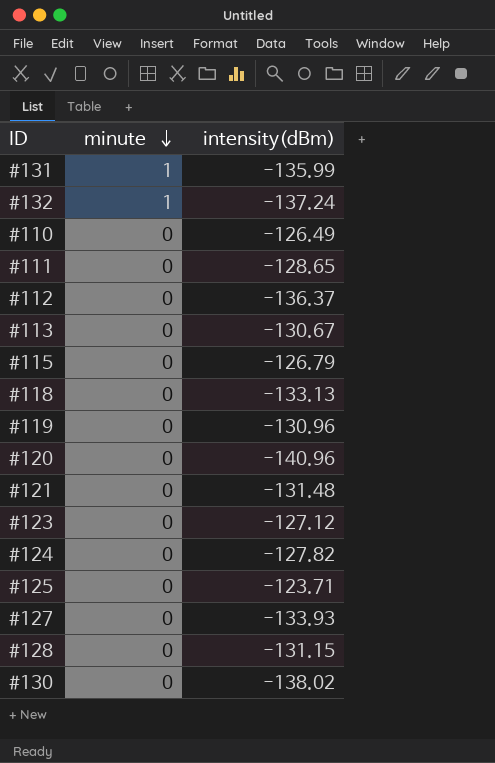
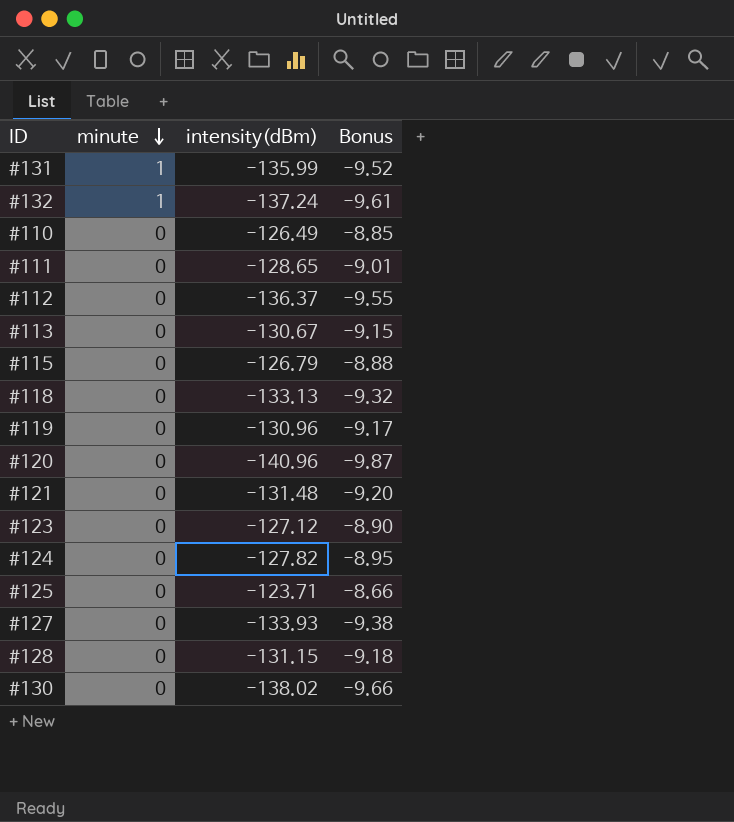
column Bonus | formula: none -> [intensity(dBm)] * 0.07

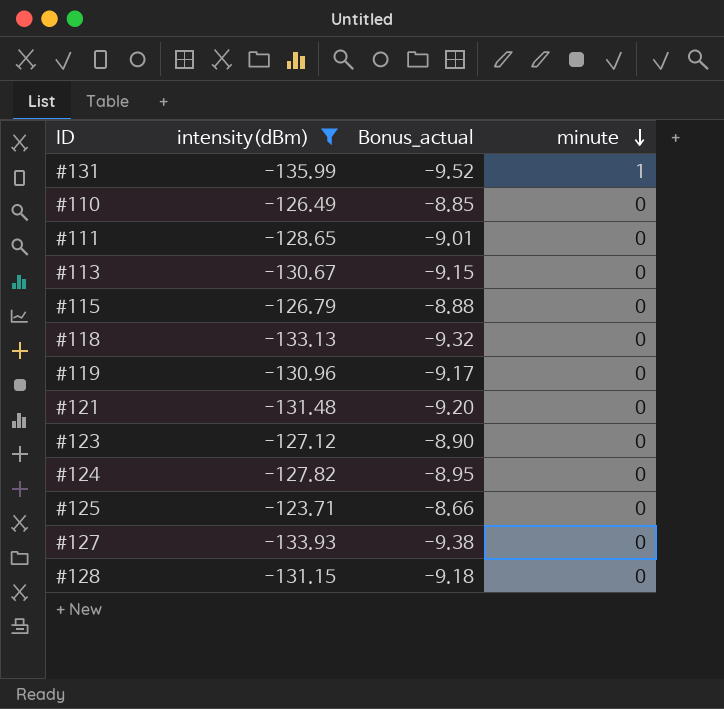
filter: none -> intensity(dBm) >= -135.99
column name: Bonus -> Bonus_actual
column minute | position: 2 -> 4

